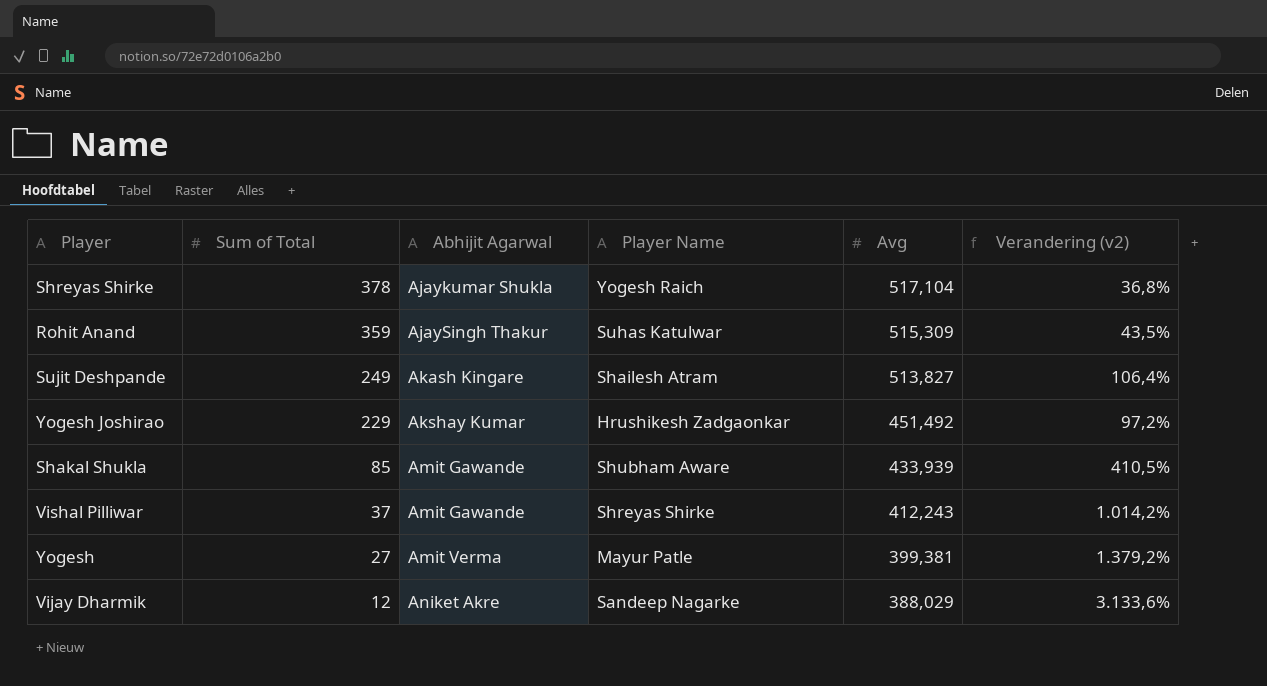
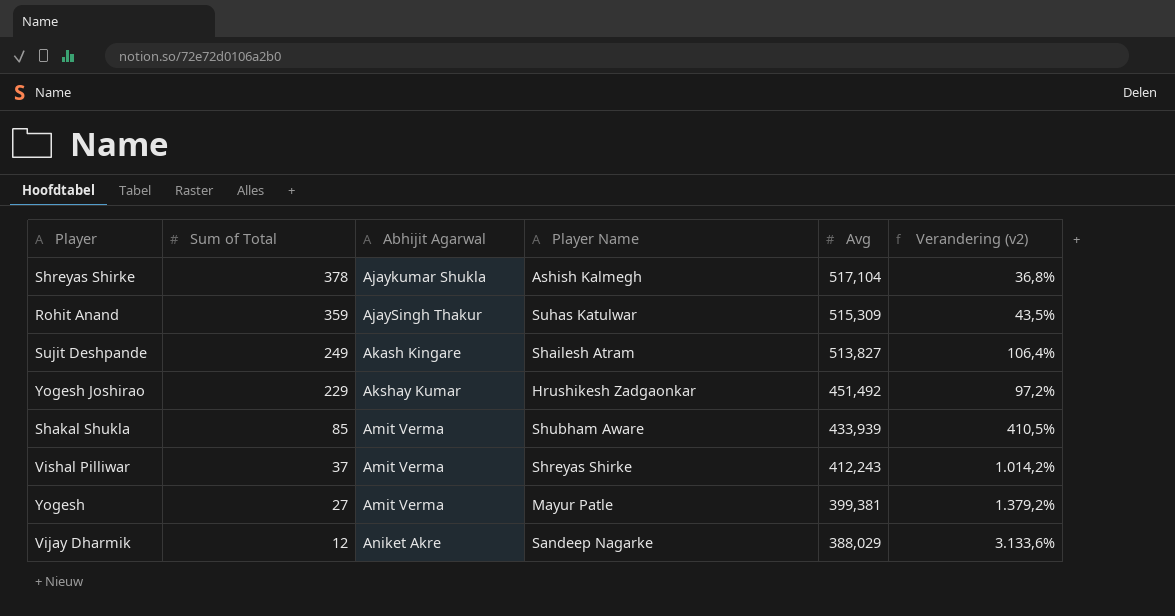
Shreyas Shirke | Player Name: Yogesh Raich -> Ashish Kalmegh
Shakal Shukla | Abhijit Agarwal: Amit Gawande -> Amit Verma
Vishal Pilliwar | Abhijit Agarwal: Amit Gawande -> Amit Verma

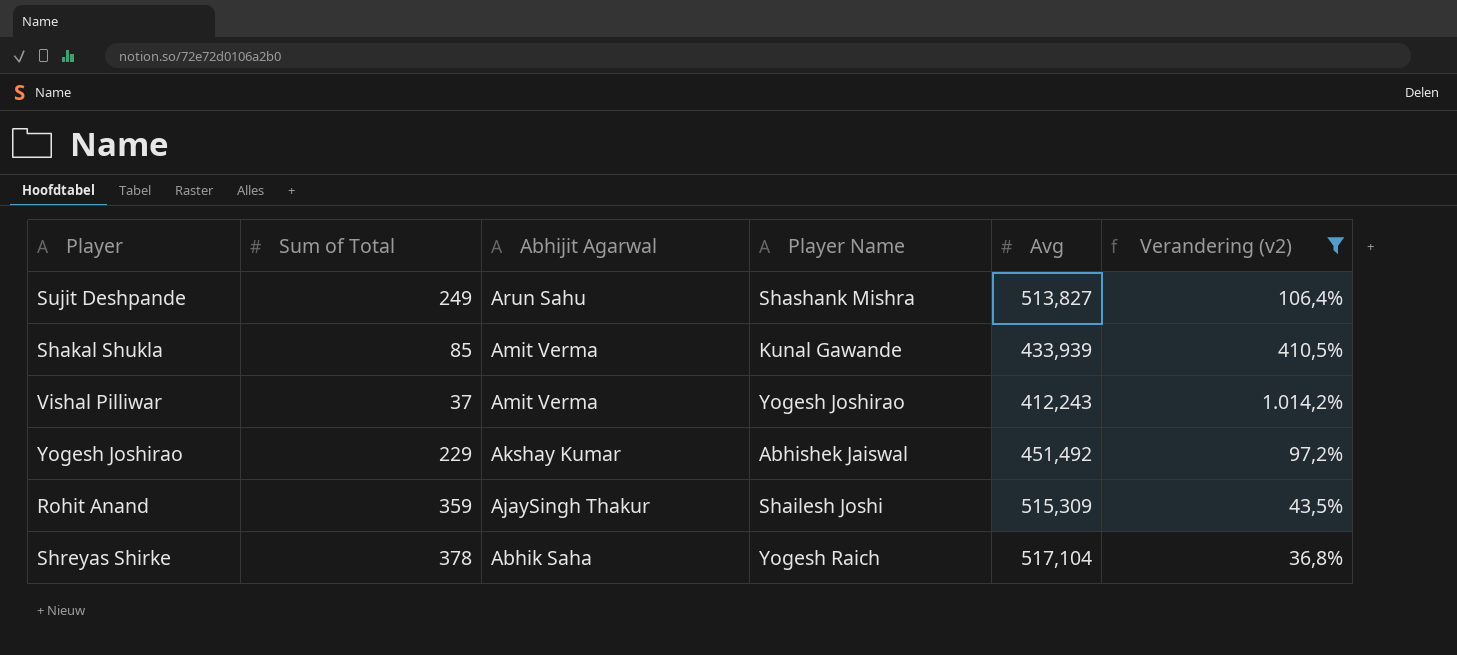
filter: none -> Verandering (v2) <= 1.014,2%
row order: Sum of Total descending -> Abhijit Agarwal descending
Sujit Deshpande | Abhijit Agarwal: Akash Kingare -> Arun Sahu
Sujit Deshpande | Player Name: Shailesh Atram -> Shashank Mishra
Shakal Shukla | Player Name: Shubham Aware -> Kunal Gawande
Vishal Pilliwar | Player Name: Shreyas Shirke -> Yogesh Joshirao
Yogesh Joshirao | Player Name: Hrushikesh Zadgaonkar -> Abhishek Jaiswal
Rohit Anand | Player Name: Suhas Katulwar -> Shailesh Joshi
Shreyas Shirke | Abhijit Agarwal: Ajaykumar Shukla -> Abhik Saha
Shreyas Shirke | Player Name: Ashish Kalmegh -> Yogesh Raich

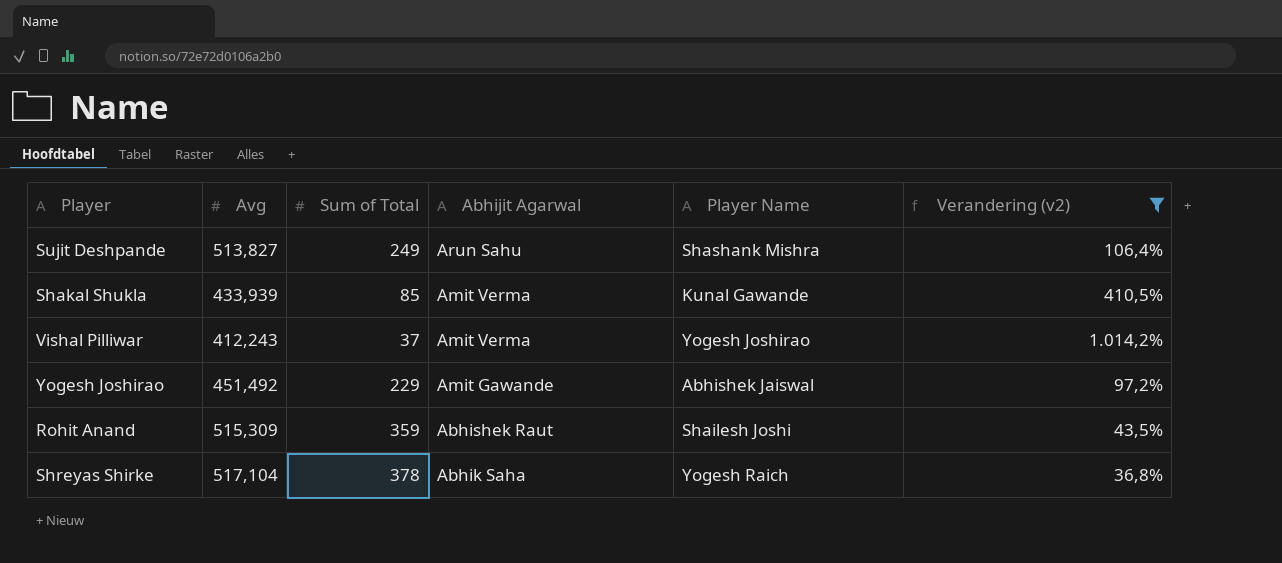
column Avg | position: 5 -> 2
Yogesh Joshirao | Abhijit Agarwal: Akshay Kumar -> Amit Gawande
Rohit Anand | Abhijit Agarwal: AjaySingh Thakur -> Abhishek Raut

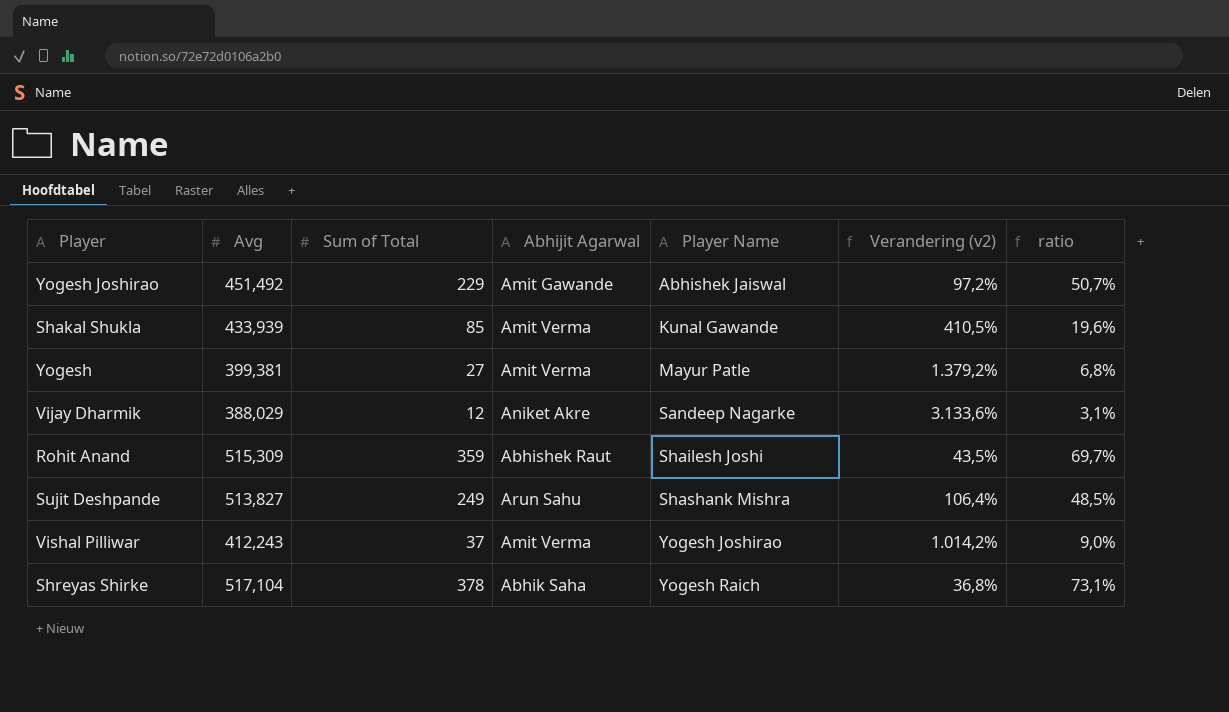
filter: Verandering (v2) <= 1.014,2% -> none
row order: Abhijit Agarwal descending -> Player Name ascending
column ratio | formula: none -> [Sum of Total] / [Avg]

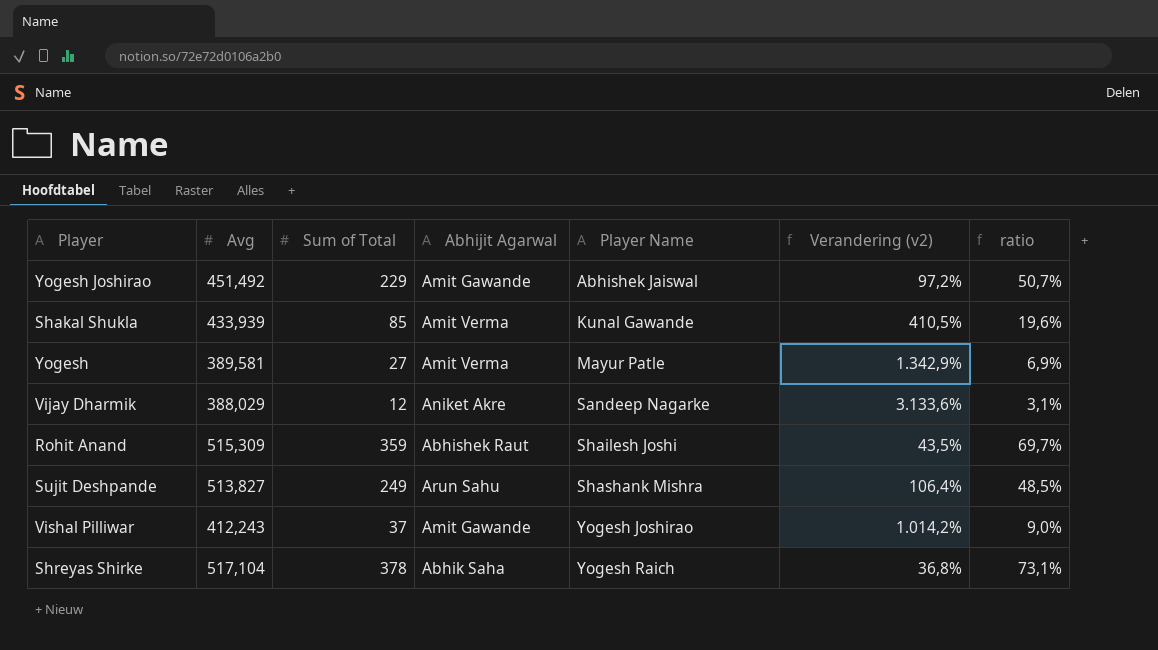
Yogesh | Avg: 399,381 -> 389,581
Yogesh | Verandering (v2): 1.379,2% -> 1.342,9%
Yogesh | ratio: 6,8% -> 6,9%
Vishal Pilliwar | Abhijit Agarwal: Amit Verma -> Amit Gawande

